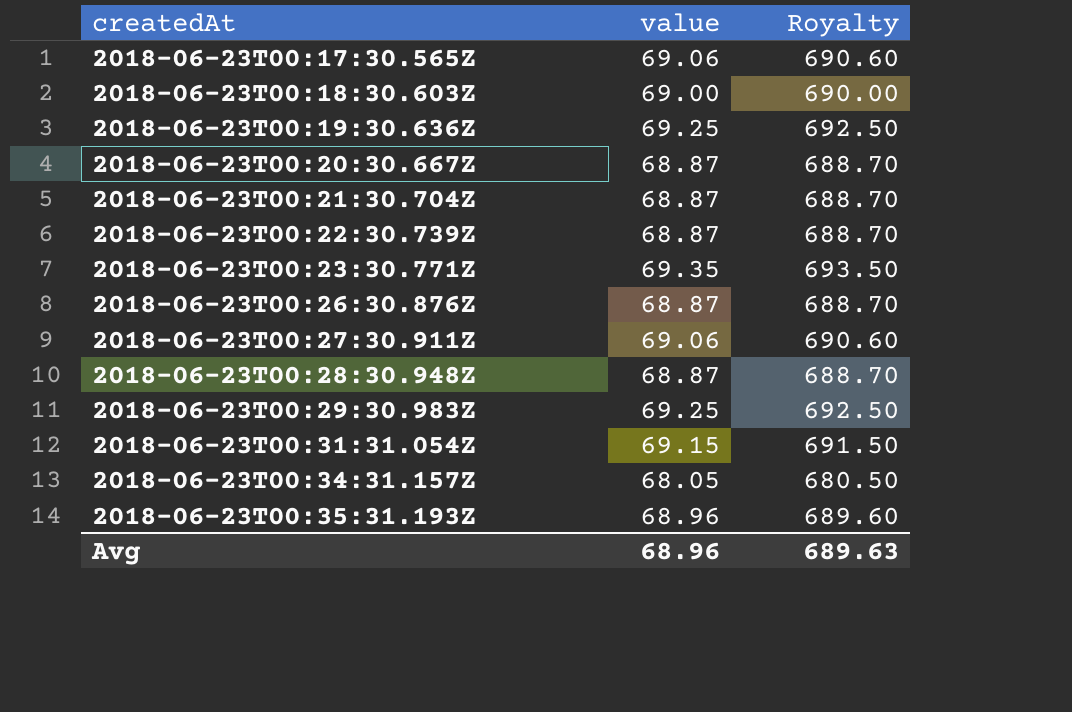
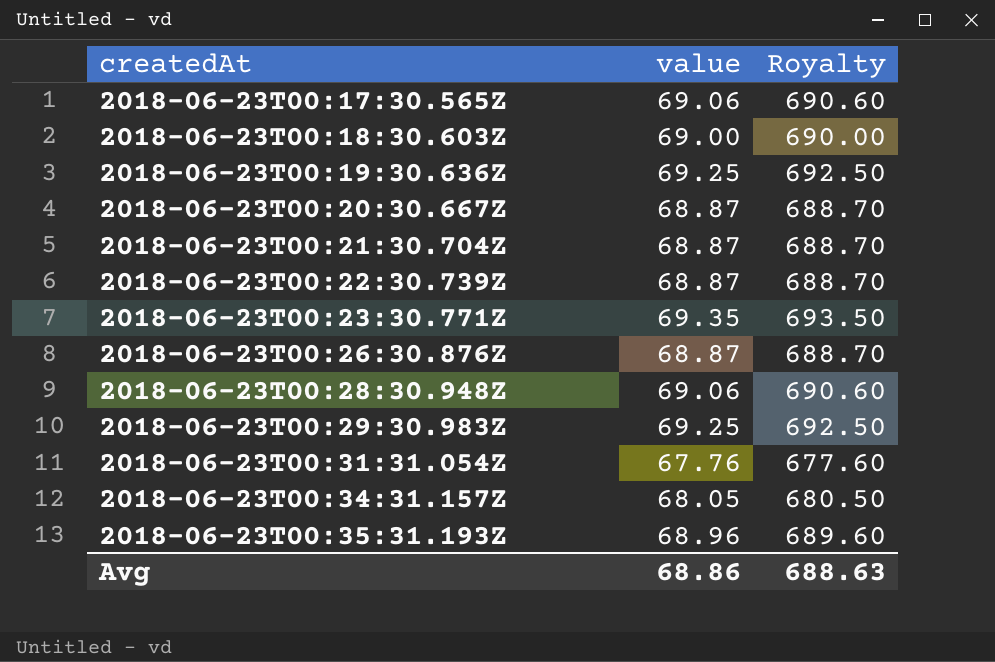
row 2018-06-23T00:27:30.911Z: 69.06 | 690.60 -> none
2018-06-23T00:28:30.948Z | value: 68.87 -> 69.06
2018-06-23T00:28:30.948Z | Royalty: 688.70 -> 690.60
2018-06-23T00:31:31.054Z | value: 69.15 -> 67.76
2018-06-23T00:31:31.054Z | Royalty: 691.50 -> 677.60
Avg | value: 68.96 -> 68.86
Avg | Royalty: 689.63 -> 688.63

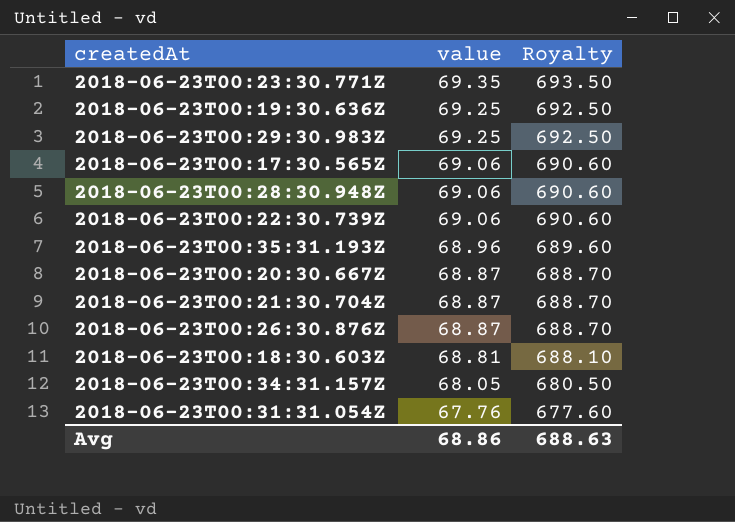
row order: createdAt ascending -> value descending
2018-06-23T00:22:30.739Z | value: 68.87 -> 69.06
2018-06-23T00:22:30.739Z | Royalty: 688.70 -> 690.60
2018-06-23T00:18:30.603Z | value: 69.00 -> 68.81
2018-06-23T00:18:30.603Z | Royalty: 690.00 -> 688.10

